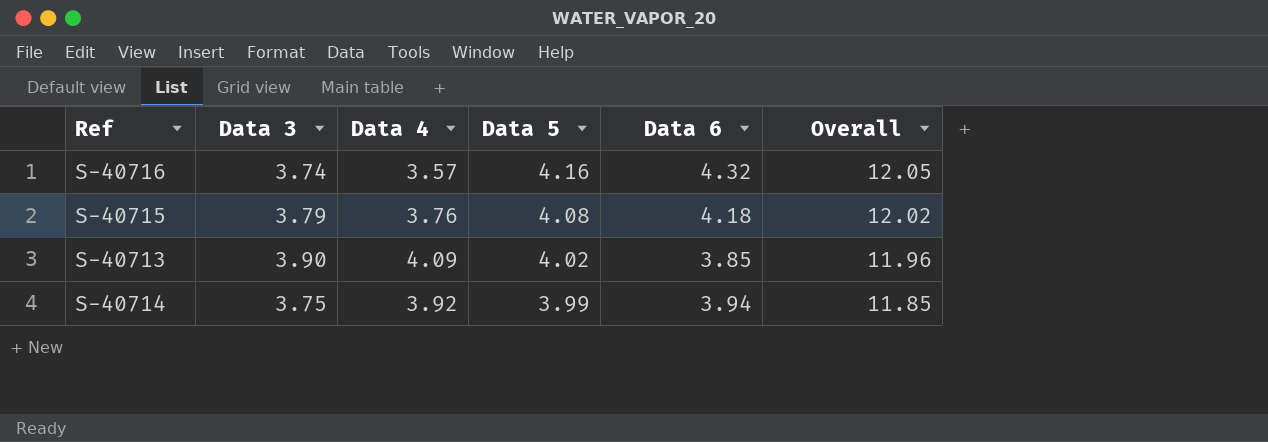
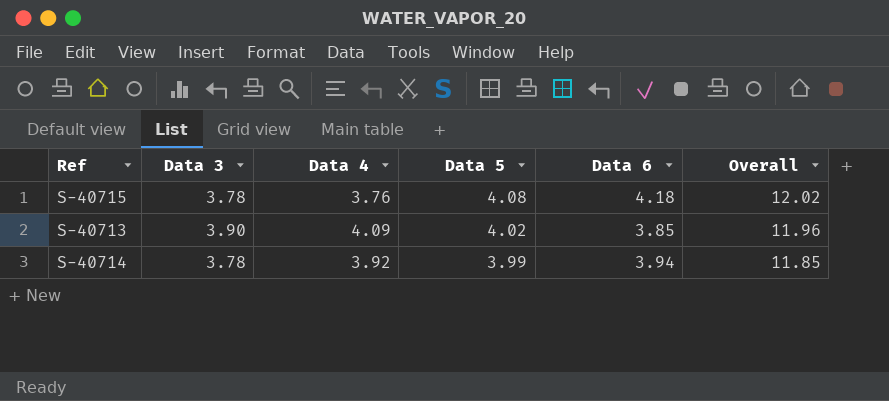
row S-40716: 3.74 | 3.57 | 4.16 | 4.32 | 12.05 -> none
S-40715 | Data 3: 3.79 -> 3.78
S-40714 | Data 3: 3.75 -> 3.78

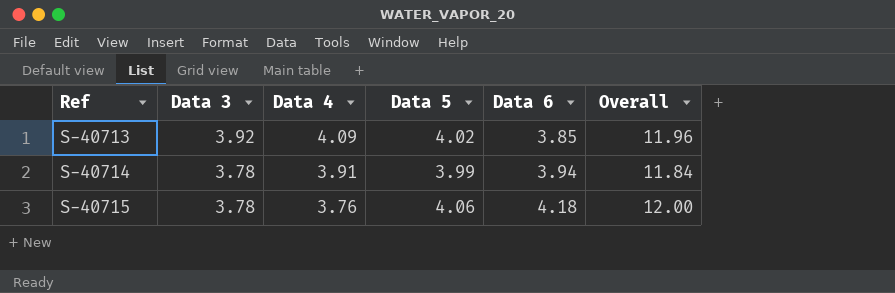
row order: Data 5 descending -> Ref ascending
S-40713 | Data 3: 3.90 -> 3.92
S-40714 | Data 4: 3.92 -> 3.91
S-40714 | Overall: 11.85 -> 11.84
S-40715 | Data 5: 4.08 -> 4.06
S-40715 | Overall: 12.02 -> 12.00

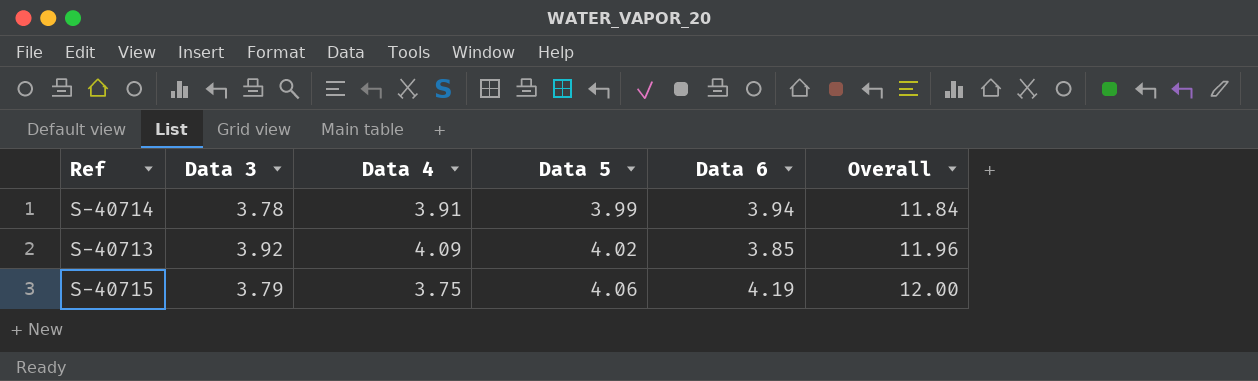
row order: Ref ascending -> Data 5 ascending
S-40715 | Data 3: 3.78 -> 3.79
S-40715 | Data 4: 3.76 -> 3.75
S-40715 | Data 6: 4.18 -> 4.19

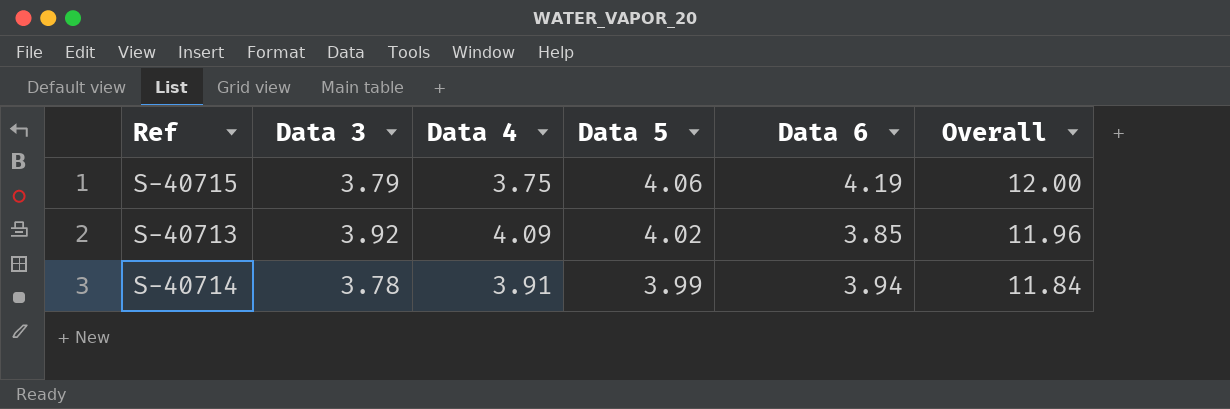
row order: Data 5 ascending -> Data 5 descending

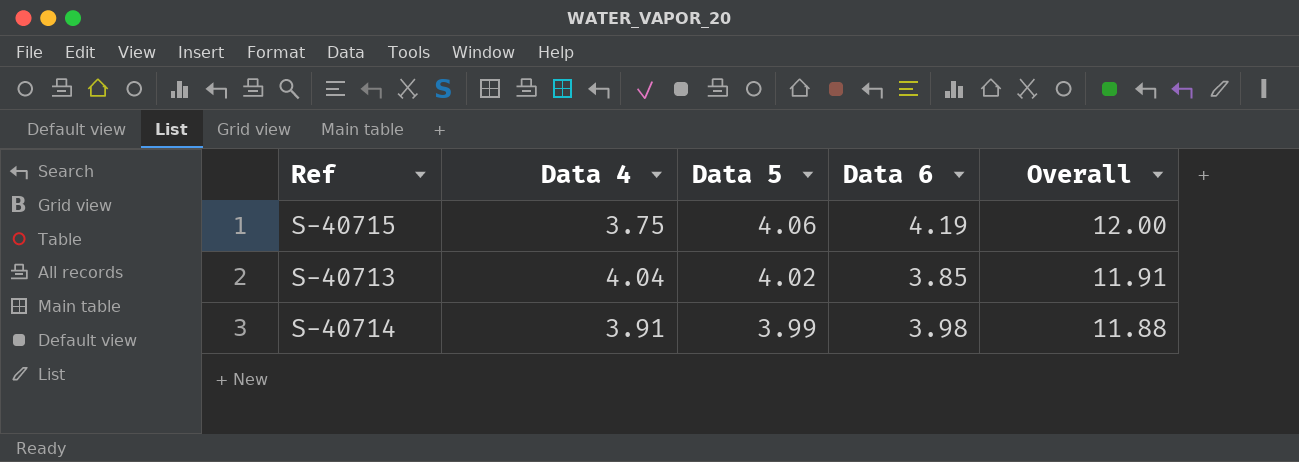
column Data 3 | position: 2 -> none
S-40713 | Data 4: 4.09 -> 4.04
S-40713 | Overall: 11.96 -> 11.91
S-40714 | Data 6: 3.94 -> 3.98
S-40714 | Overall: 11.84 -> 11.88

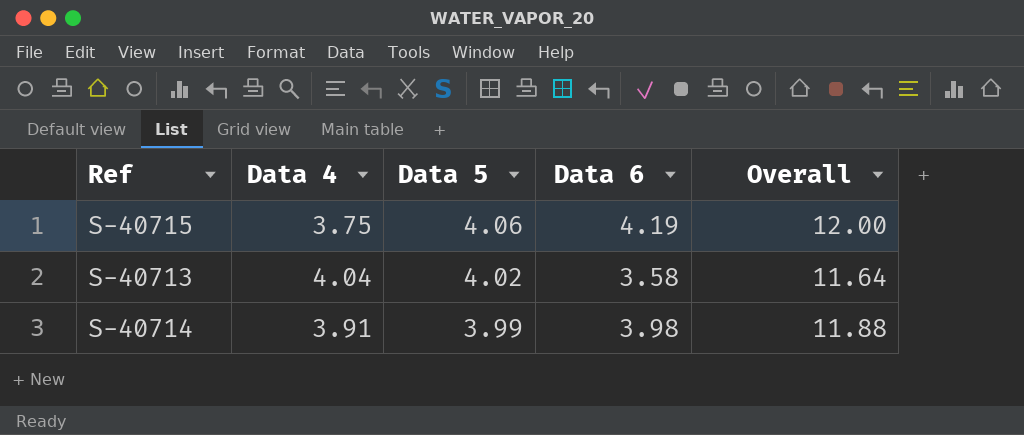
S-40713 | Data 6: 3.85 -> 3.58
S-40713 | Overall: 11.91 -> 11.64

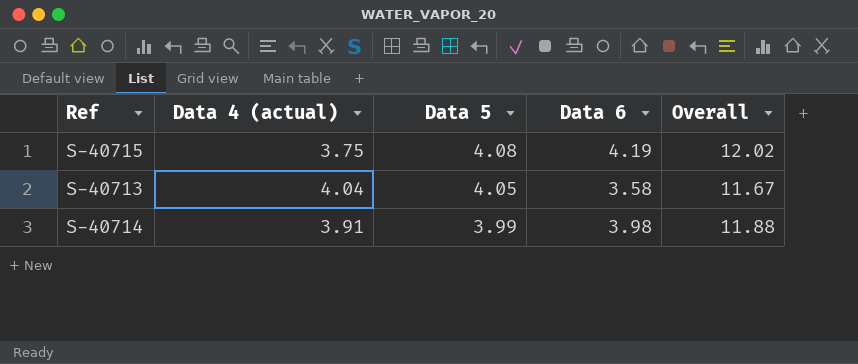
column name: Data 4 -> Data 4 (actual)
S-40715 | Data 5: 4.06 -> 4.08
S-40715 | Overall: 12.00 -> 12.02
S-40713 | Data 5: 4.02 -> 4.05
S-40713 | Overall: 11.64 -> 11.67

